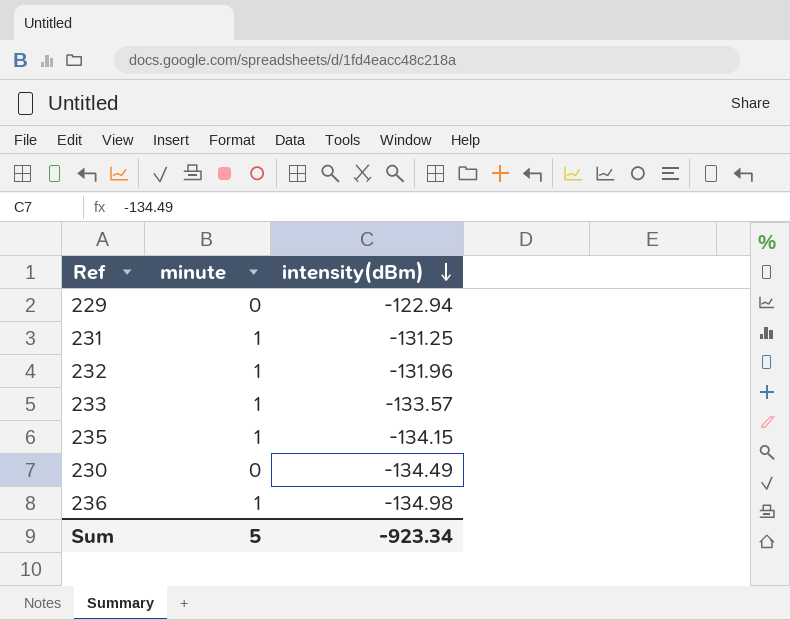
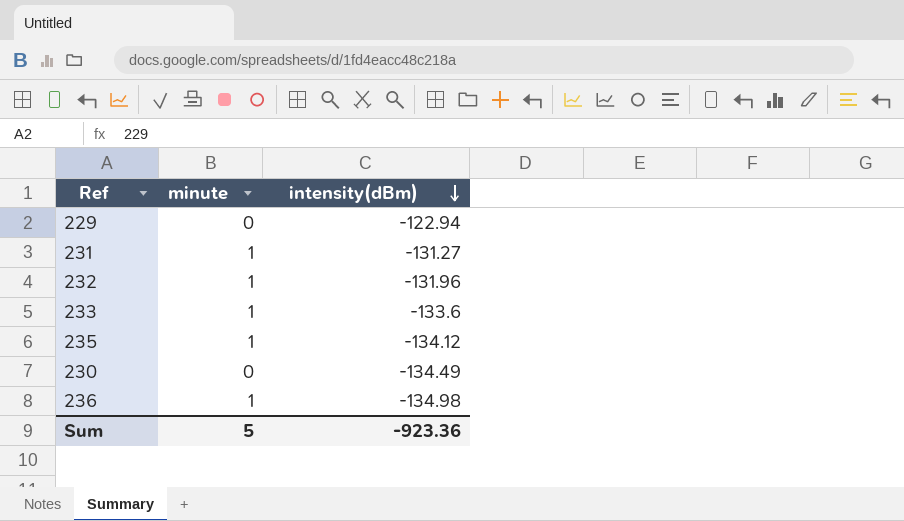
231 | intensity(dBm): -131.25 -> -131.27
233 | intensity(dBm): -133.57 -> -133.6
235 | intensity(dBm): -134.15 -> -134.12
Sum | intensity(dBm): -923.34 -> -923.36

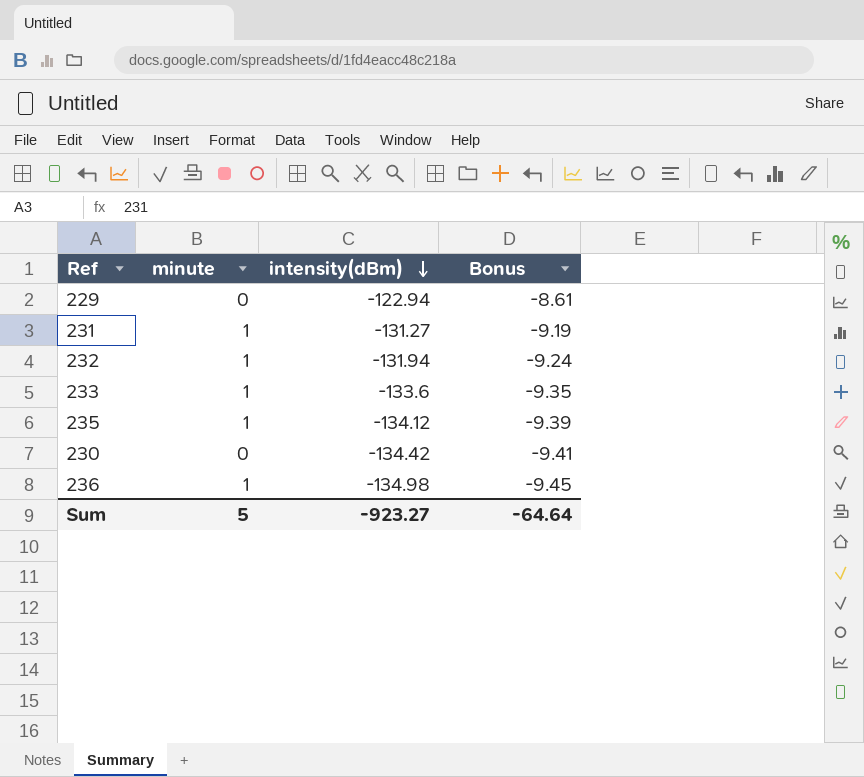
column Bonus | formula: none -> [intensity(dBm)] * 0.07
232 | intensity(dBm): -131.96 -> -131.94
230 | intensity(dBm): -134.49 -> -134.42
Sum | intensity(dBm): -923.36 -> -923.27

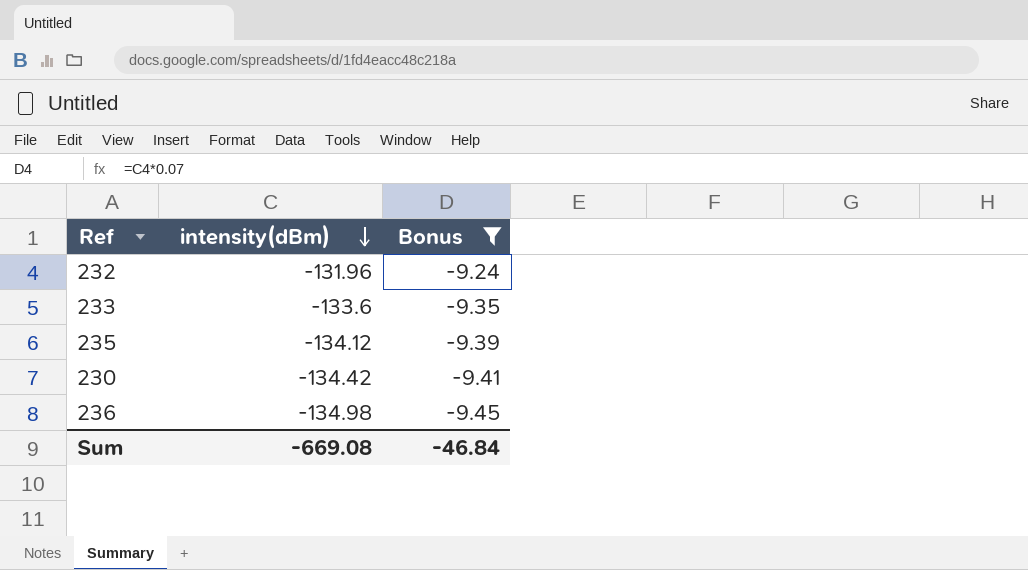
filter: none -> Bonus <= -9.24
column minute | position: 2 -> none
232 | intensity(dBm): -131.94 -> -131.96
Sum | intensity(dBm): -923.27 -> -669.08
Sum | Bonus: -64.64 -> -46.84

